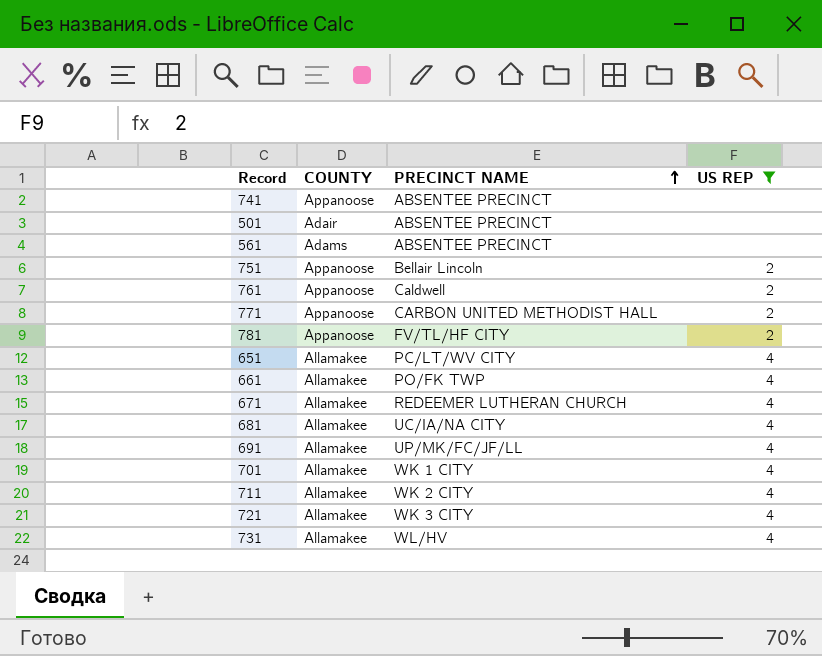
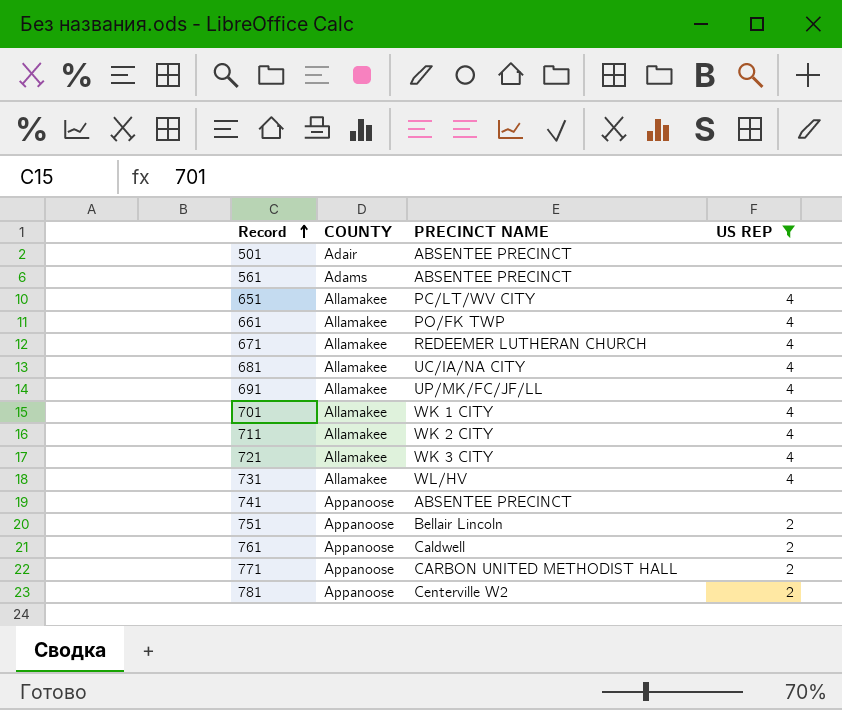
row order: PRECINCT NAME ascending -> Record ascending
781 | PRECINCT NAME: FV/TL/HF CITY -> Centerville W2

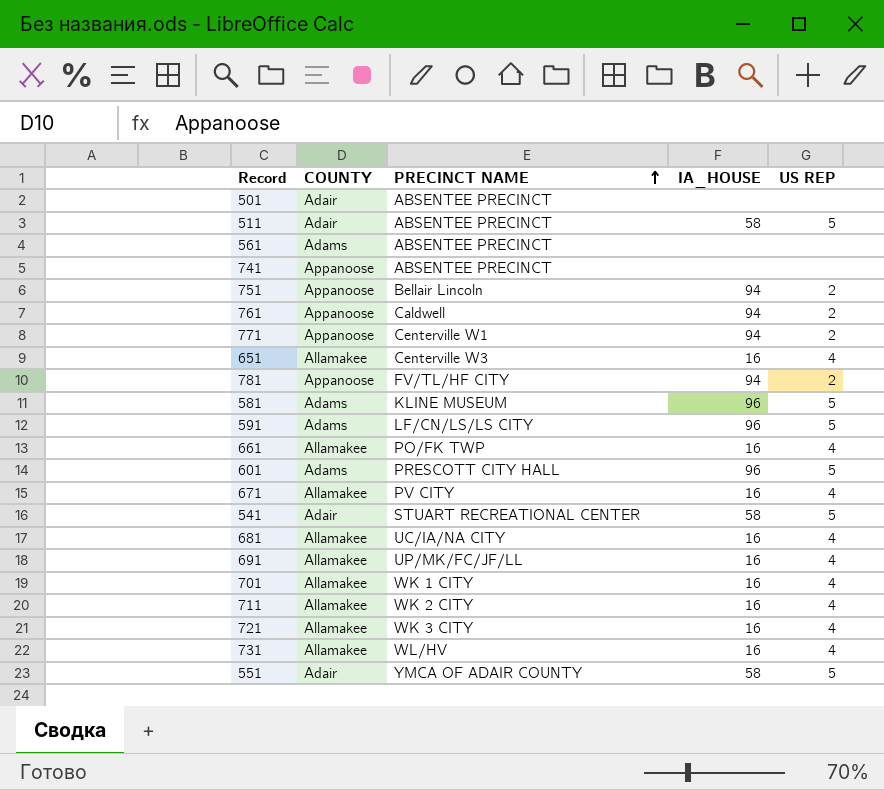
filter: US REP != 5 -> none
row order: Record ascending -> PRECINCT NAME ascending
column IA_HOUSE | position: none -> 4
771 | PRECINCT NAME: CARBON UNITED METHODIST HALL -> Centerville W1
651 | PRECINCT NAME: PC/LT/WV CITY -> Centerville W3
781 | PRECINCT NAME: Centerville W2 -> FV/TL/HF CITY
671 | PRECINCT NAME: REDEEMER LUTHERAN CHURCH -> PV CITY

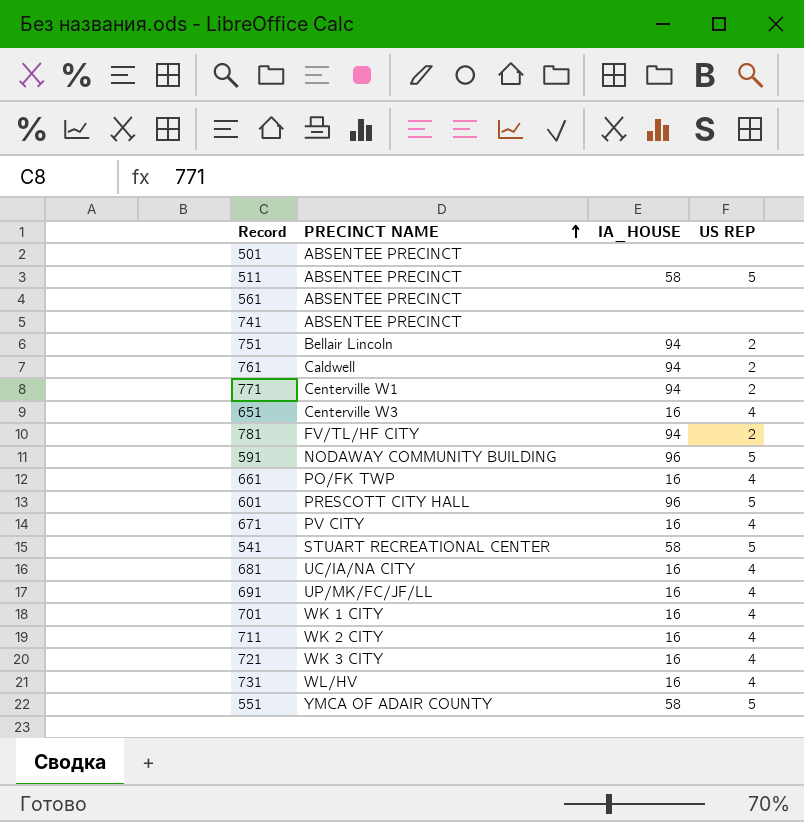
column COUNTY | position: 2 -> none
row 581: Adams | KLINE MUSEUM | 96 | 5 -> none
591 | PRECINCT NAME: LF/CN/LS/LS CITY -> NODAWAY COMMUNITY BUILDING

